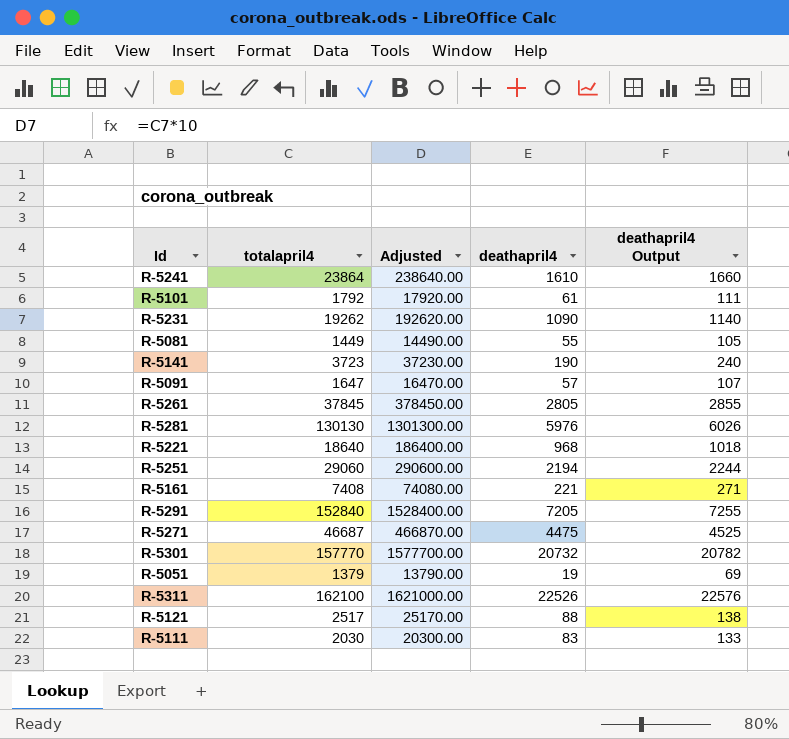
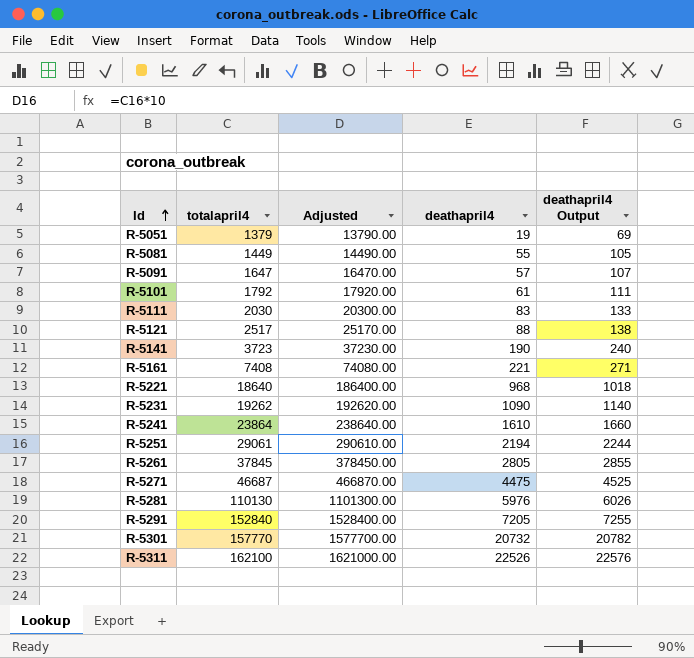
row order: none -> Id ascending
R-5251 | totalapril4: 29060 -> 29061
R-5251 | Adjusted: 290600.00 -> 290610.00
R-5281 | totalapril4: 130130 -> 110130
R-5281 | Adjusted: 1301300.00 -> 1101300.00

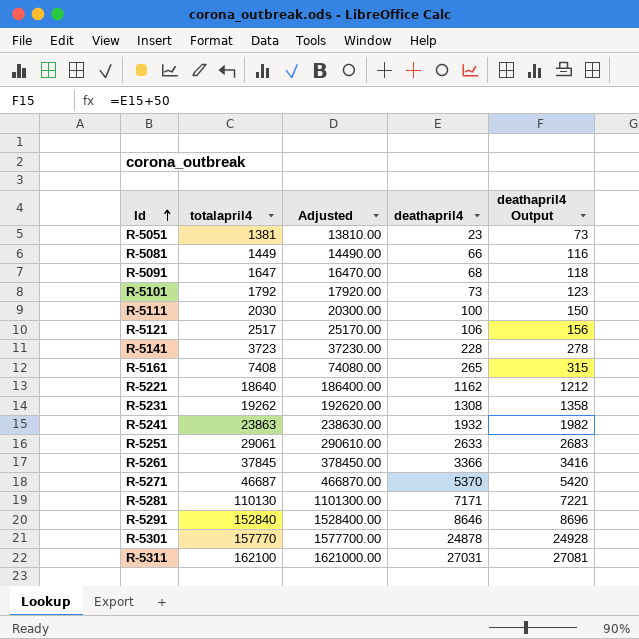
R-5051 | totalapril4: 1379 -> 1381
R-5051 | Adjusted: 13790.00 -> 13810.00
R-5051 | deathapril4: 19 -> 23
R-5051 | deathapril4 Output: 69 -> 73
R-5081 | deathapril4: 55 -> 66
R-5081 | deathapril4 Output: 105 -> 116
R-5091 | deathapril4: 57 -> 68
R-5091 | deathapril4 Output: 107 -> 118
R-5101 | deathapril4: 61 -> 73
R-5101 | deathapril4 Output: 111 -> 123
R-5111 | deathapril4: 83 -> 100
R-5111 | deathapril4 Output: 133 -> 150
R-5121 | deathapril4: 88 -> 106
R-5121 | deathapril4 Output: 138 -> 156
R-5141 | deathapril4: 190 -> 228
R-5141 | deathapril4 Output: 240 -> 278
R-5161 | deathapril4: 221 -> 265
R-5161 | deathapril4 Output: 271 -> 315
R-5221 | deathapril4: 968 -> 1162
R-5221 | deathapril4 Output: 1018 -> 1212
R-5231 | deathapril4: 1090 -> 1308
R-5231 | deathapril4 Output: 1140 -> 1358
R-5241 | totalapril4: 23864 -> 23863
R-5241 | Adjusted: 238640.00 -> 238630.00
R-5241 | deathapril4: 1610 -> 1932
R-5241 | deathapril4 Output: 1660 -> 1982
R-5251 | deathapril4: 2194 -> 2633
R-5251 | deathapril4 Output: 2244 -> 2683
R-5261 | deathapril4: 2805 -> 3366
R-5261 | deathapril4 Output: 2855 -> 3416
R-5271 | deathapril4: 4475 -> 5370
R-5271 | deathapril4 Output: 4525 -> 5420
R-5281 | deathapril4: 5976 -> 7171
R-5281 | deathapril4 Output: 6026 -> 7221
R-5291 | deathapril4: 7205 -> 8646
R-5291 | deathapril4 Output: 7255 -> 8696
R-5301 | deathapril4: 20732 -> 24878
R-5301 | deathapril4 Output: 20782 -> 24928
R-5311 | deathapril4: 22526 -> 27031
R-5311 | deathapril4 Output: 22576 -> 27081

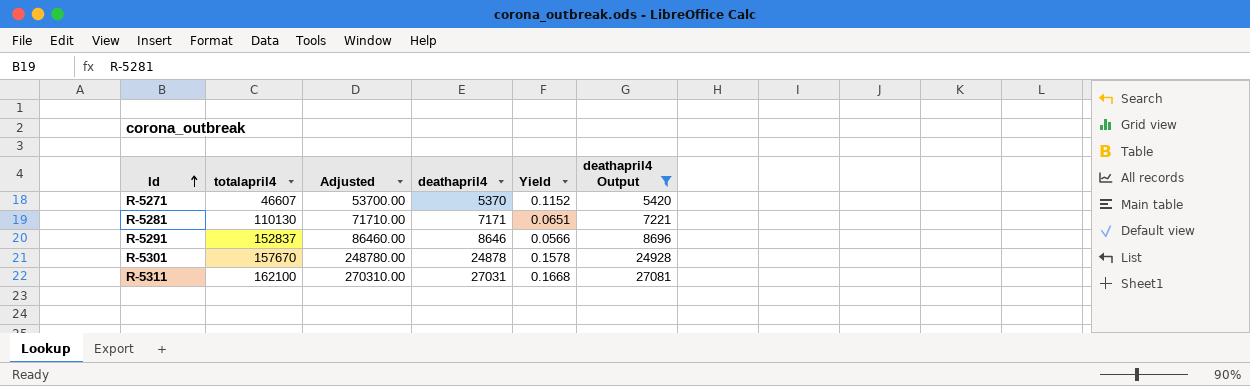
filter: none -> deathapril4 Output >= 5420
column Adjusted | formula: [totalapril4] * 10 -> [deathapril4] * 10
column Yield | formula: none -> [deathapril4] / [totalapril4]
R-5271 | totalapril4: 46687 -> 46607
R-5291 | totalapril4: 152840 -> 152837
R-5301 | totalapril4: 157770 -> 157670

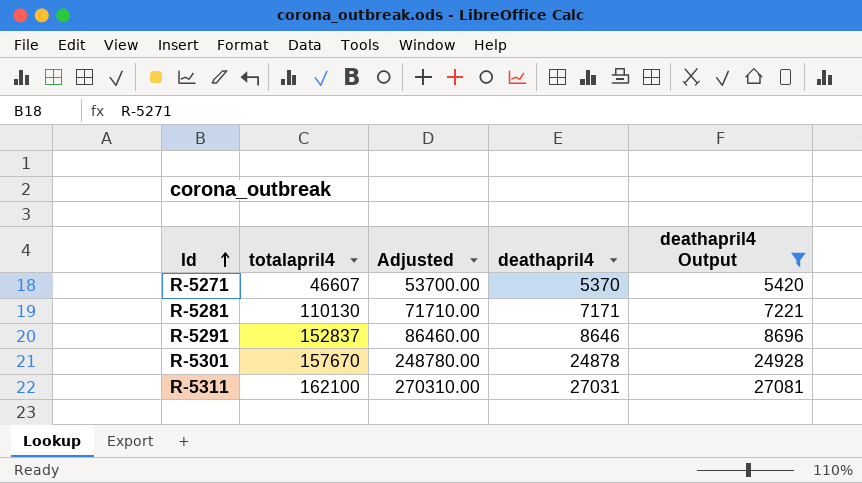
column Yield | formula: [deathapril4] / [totalapril4] -> none

